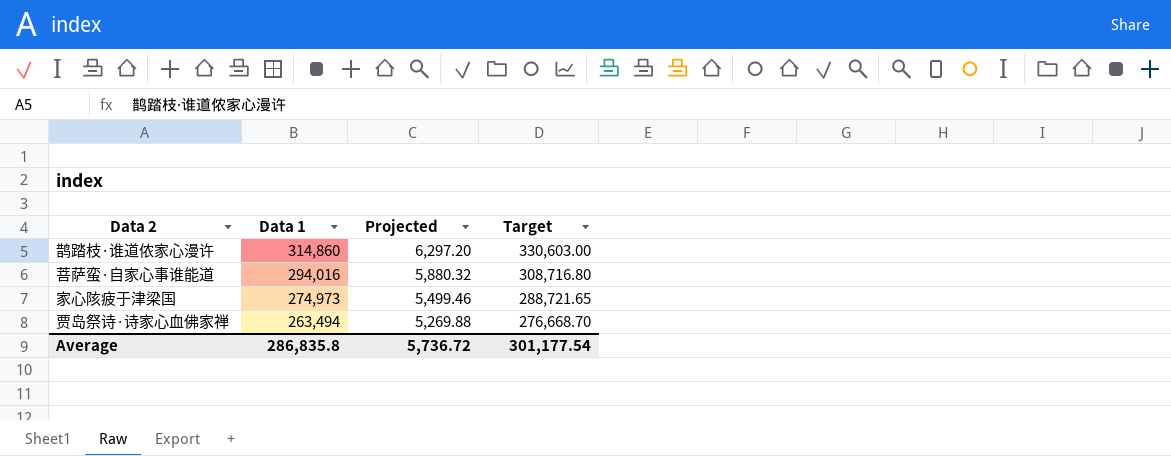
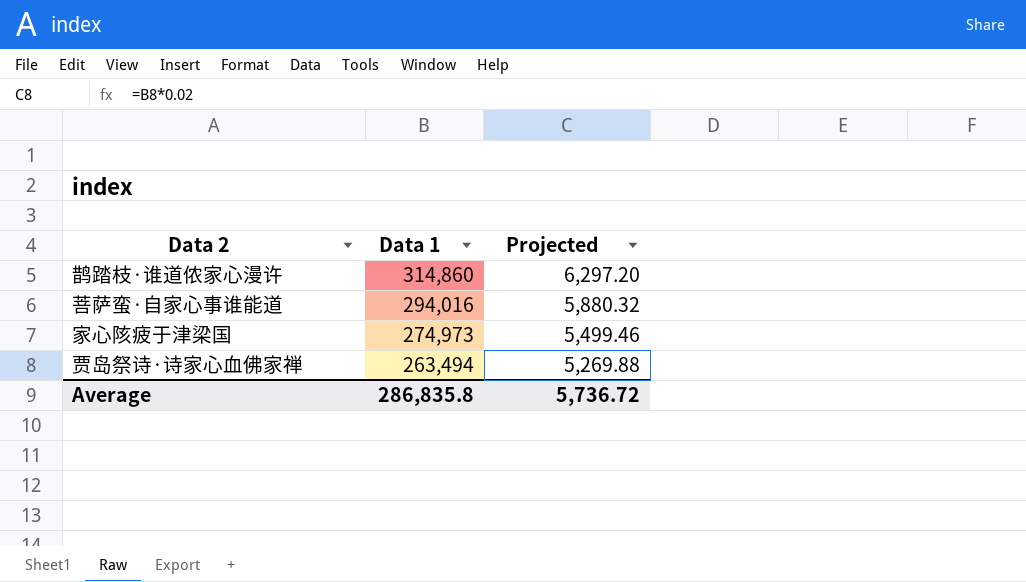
column Target | formula: [Data 1] * 1.05 -> none

